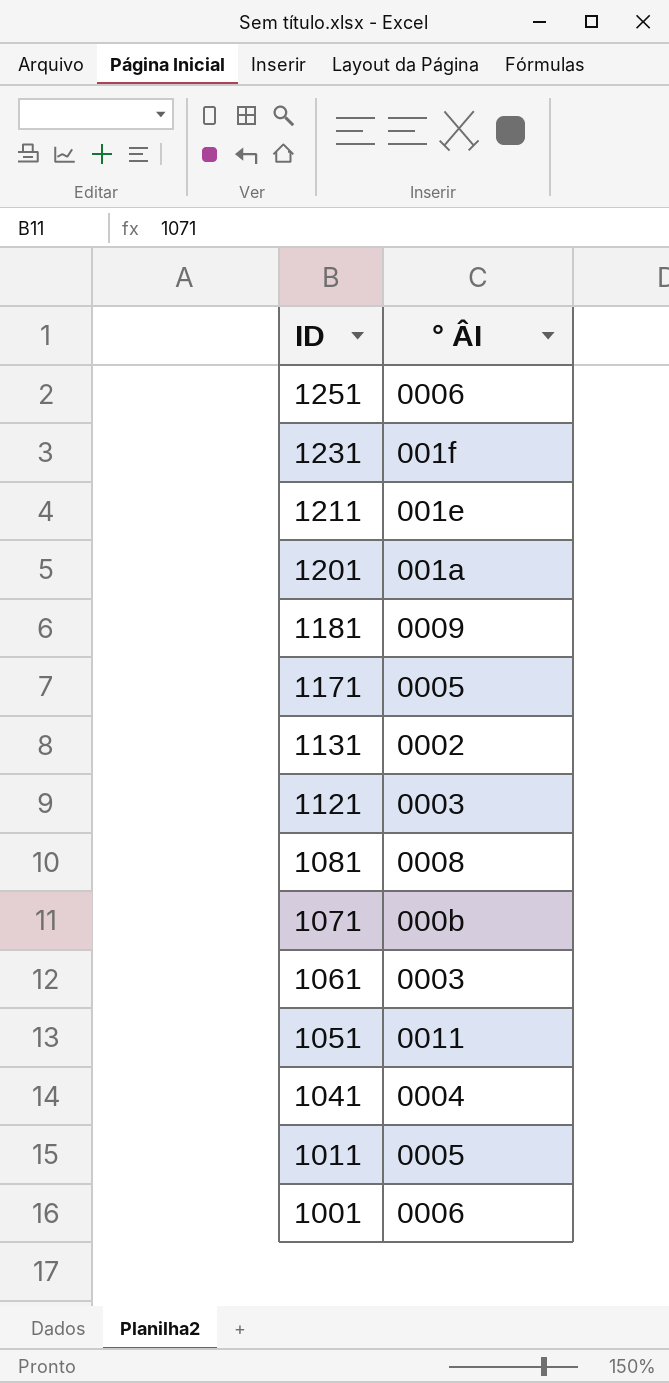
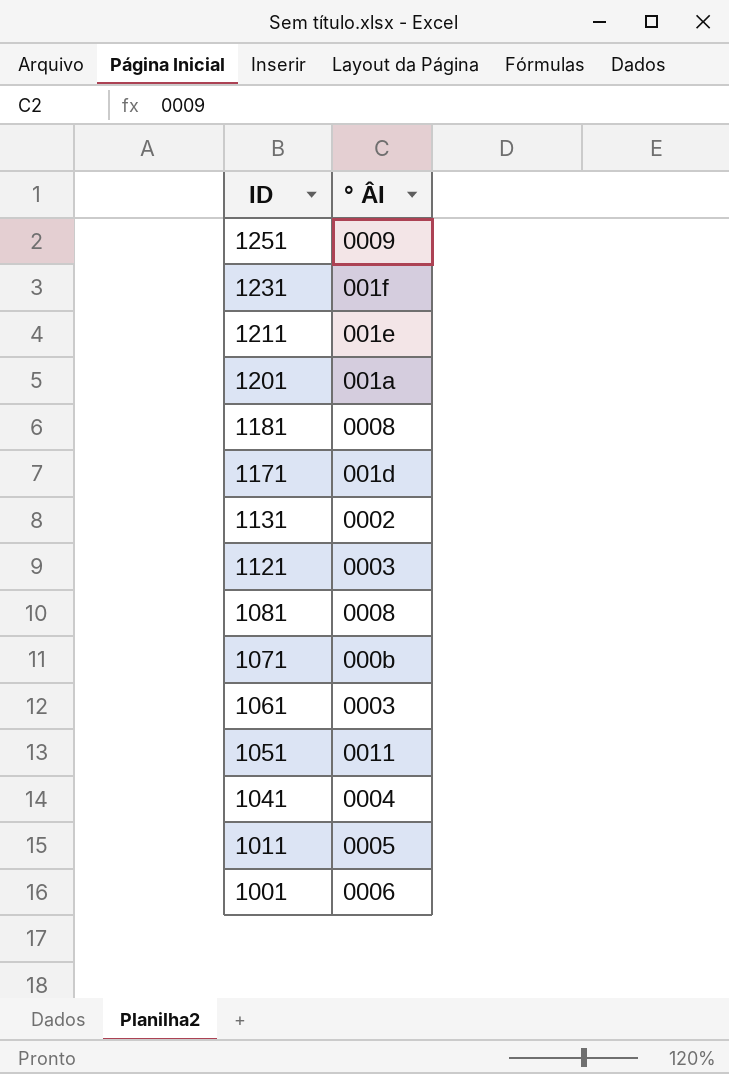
1251 | ° ÂI: 0006 -> 0009
1181 | ° ÂI: 0009 -> 0008
1171 | ° ÂI: 0005 -> 001d

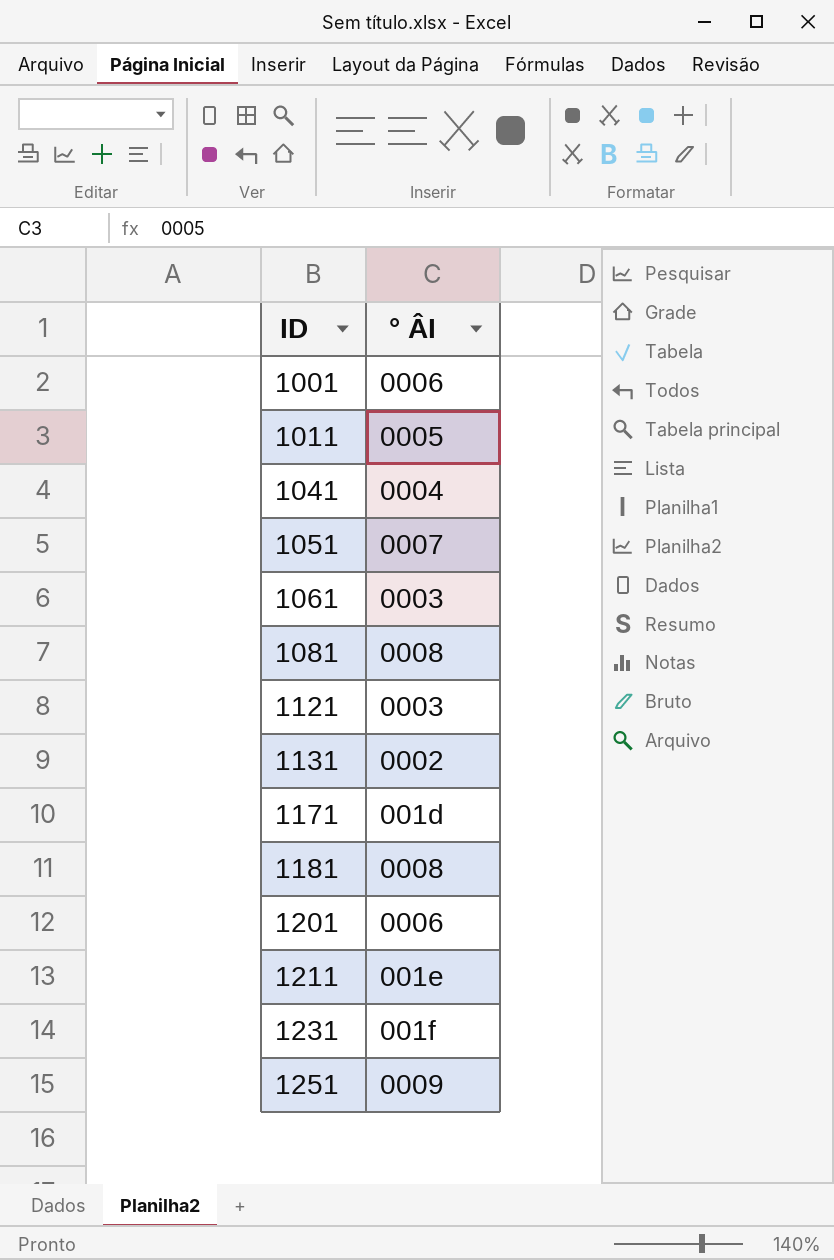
row order: ID descending -> ID ascending
row 1071: 000b -> none
1051 | ° ÂI: 0011 -> 0007
1201 | ° ÂI: 001a -> 0006

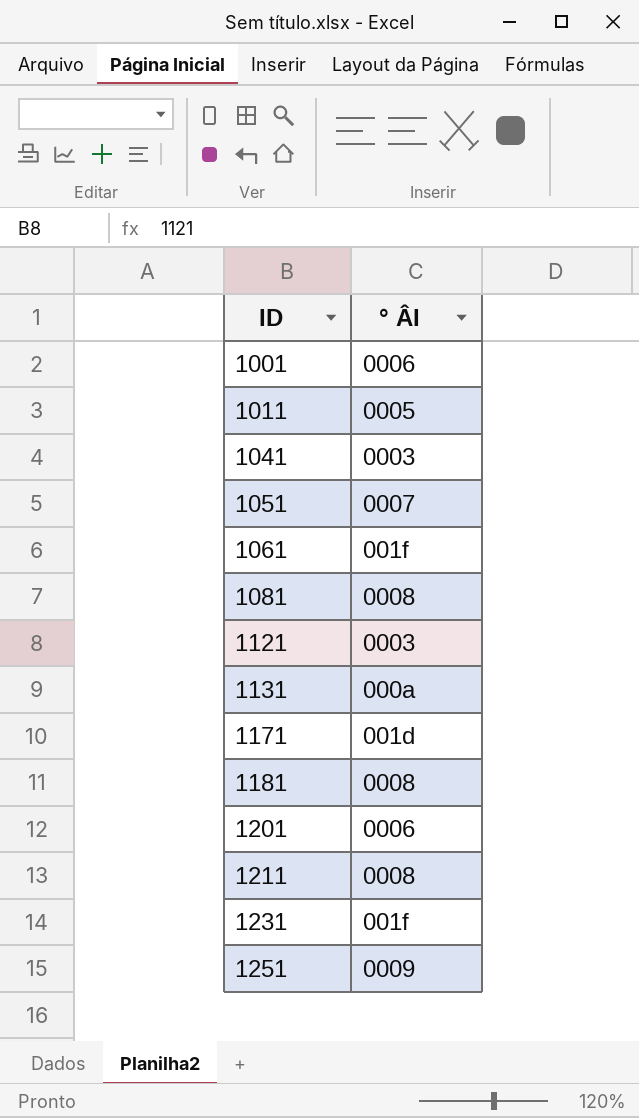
1041 | ° ÂI: 0004 -> 0003
1061 | ° ÂI: 0003 -> 001f
1131 | ° ÂI: 0002 -> 000a
1211 | ° ÂI: 001e -> 0008

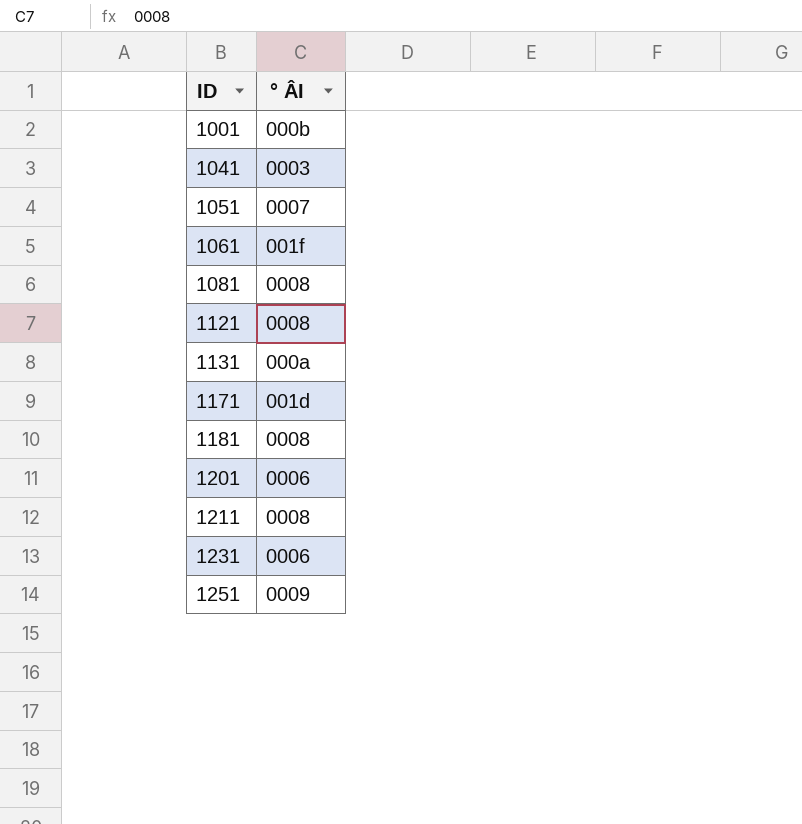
row 1011: 0005 -> none
1001 | ° ÂI: 0006 -> 000b
1121 | ° ÂI: 0003 -> 0008
1231 | ° ÂI: 001f -> 0006

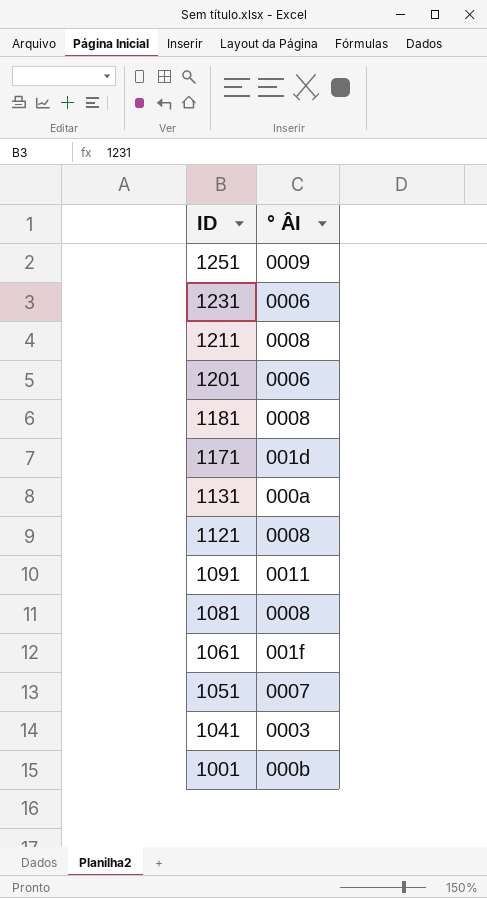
row order: ID ascending -> ID descending
row 1091: none -> 0011

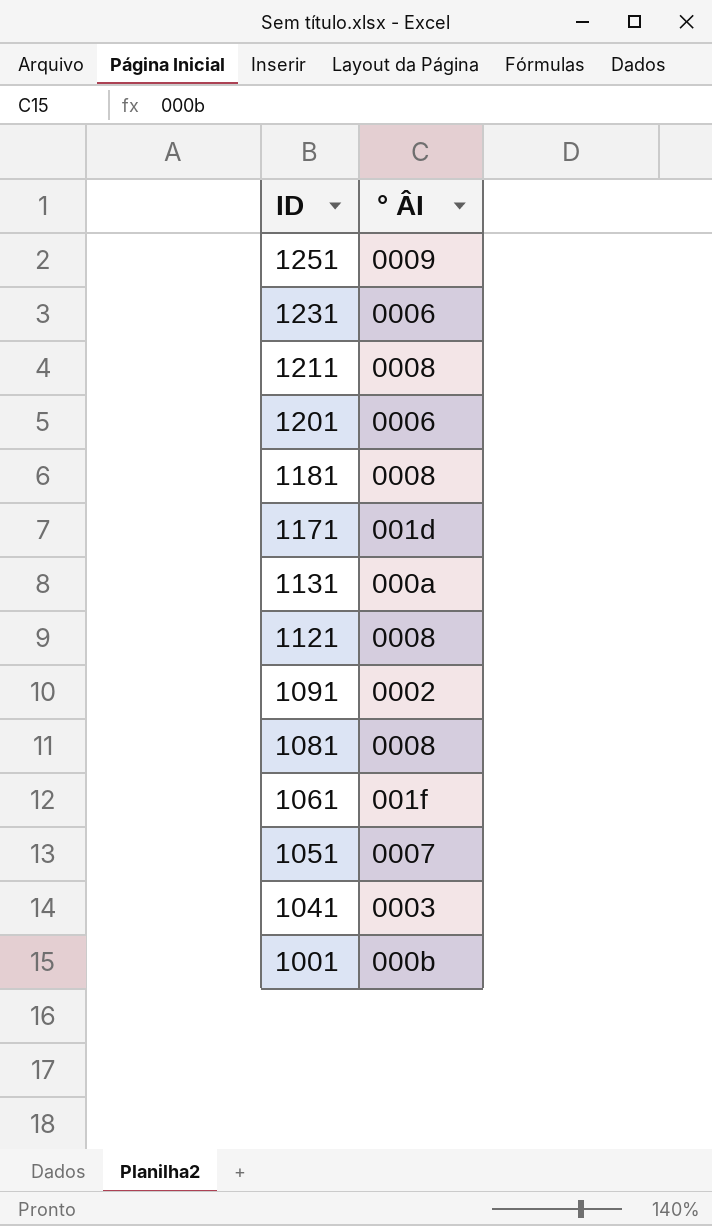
1091 | ° ÂI: 0011 -> 0002

